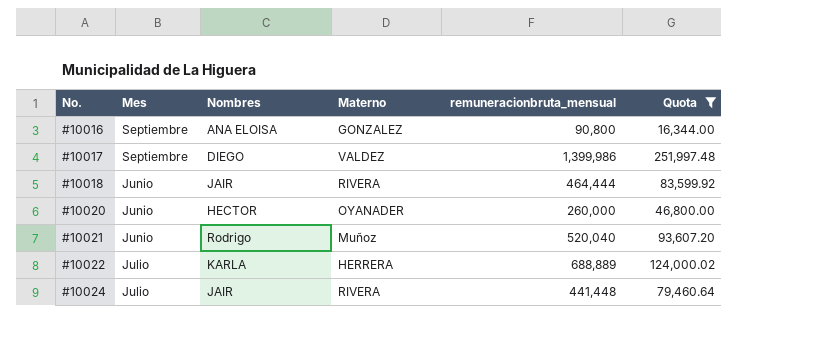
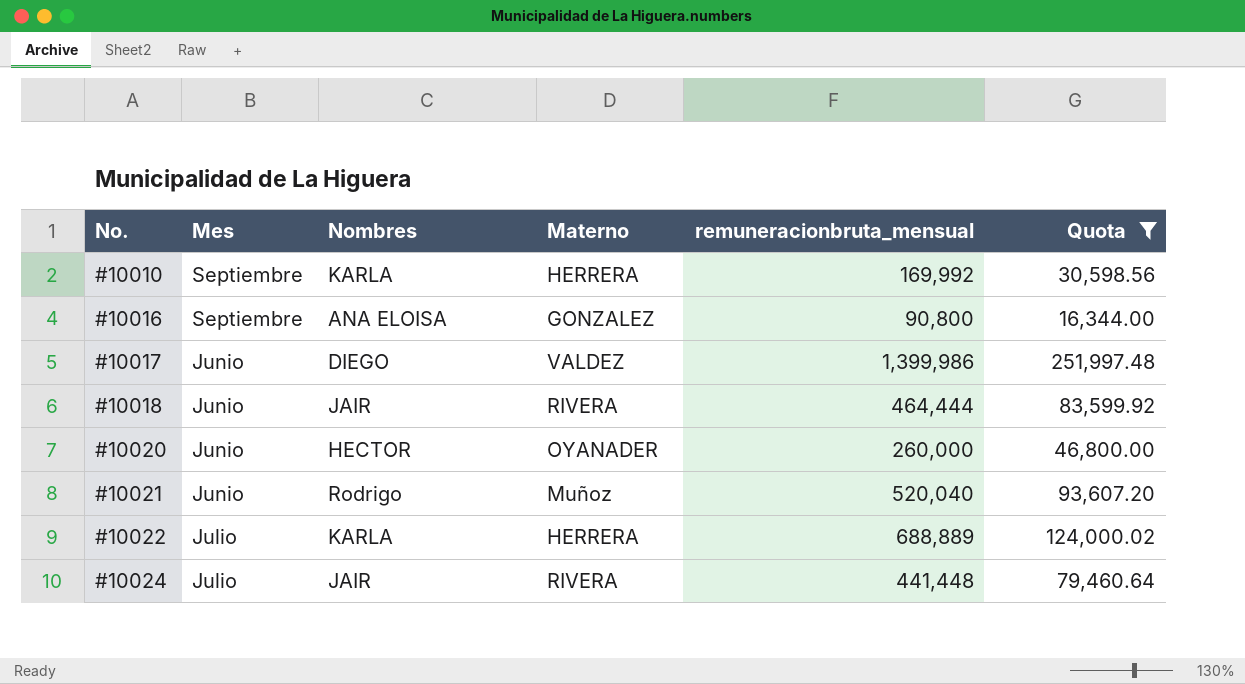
row #10010: none -> Septiembre | KARLA | HERRERA | 169,992 | 30,598.56
#10017 | Mes: Septiembre -> Junio

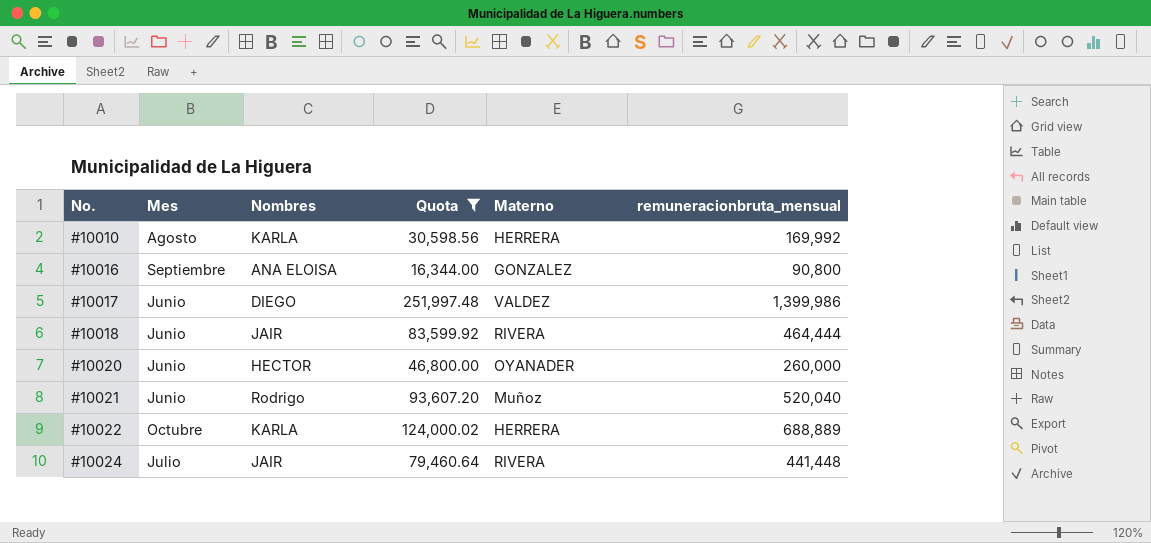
column Quota | position: 6 -> 4
#10010 | Mes: Septiembre -> Agosto
#10022 | Mes: Julio -> Octubre

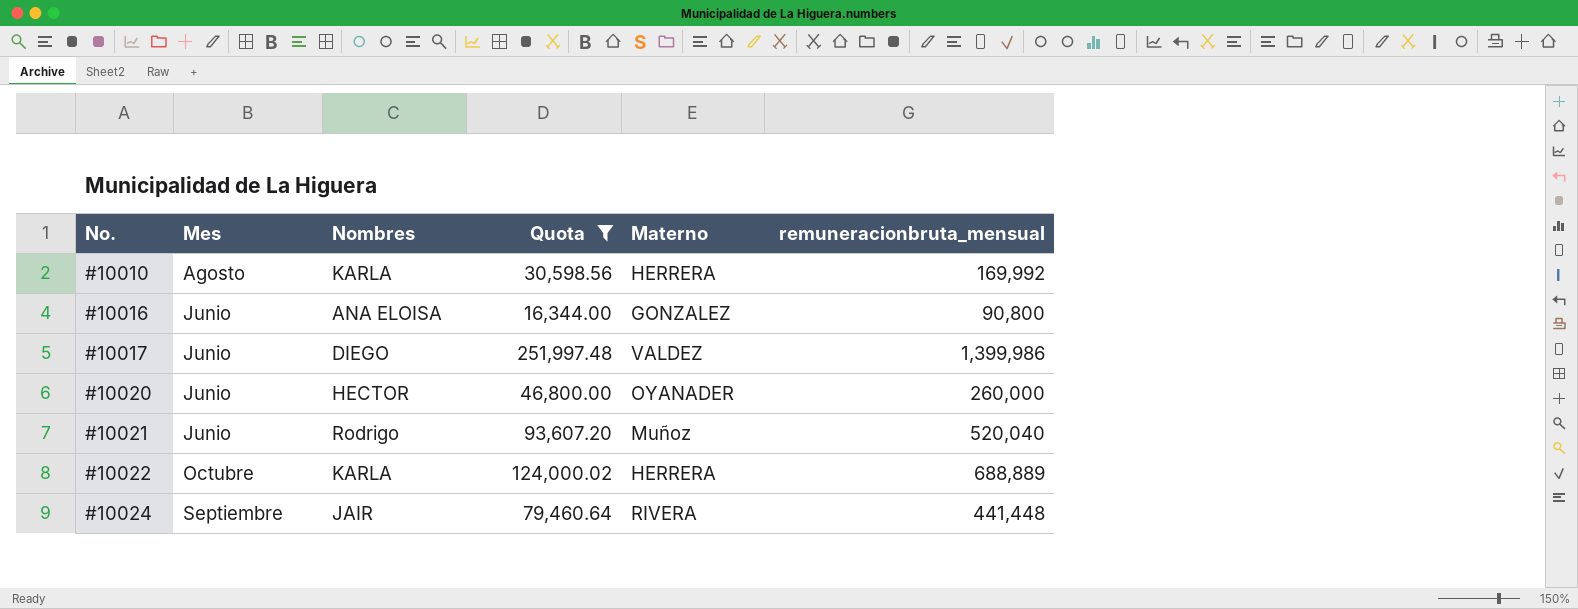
row #10018: Junio | JAIR | 83,599.92 | RIVERA | 464,444 -> none
#10016 | Mes: Septiembre -> Junio
#10024 | Mes: Julio -> Septiembre

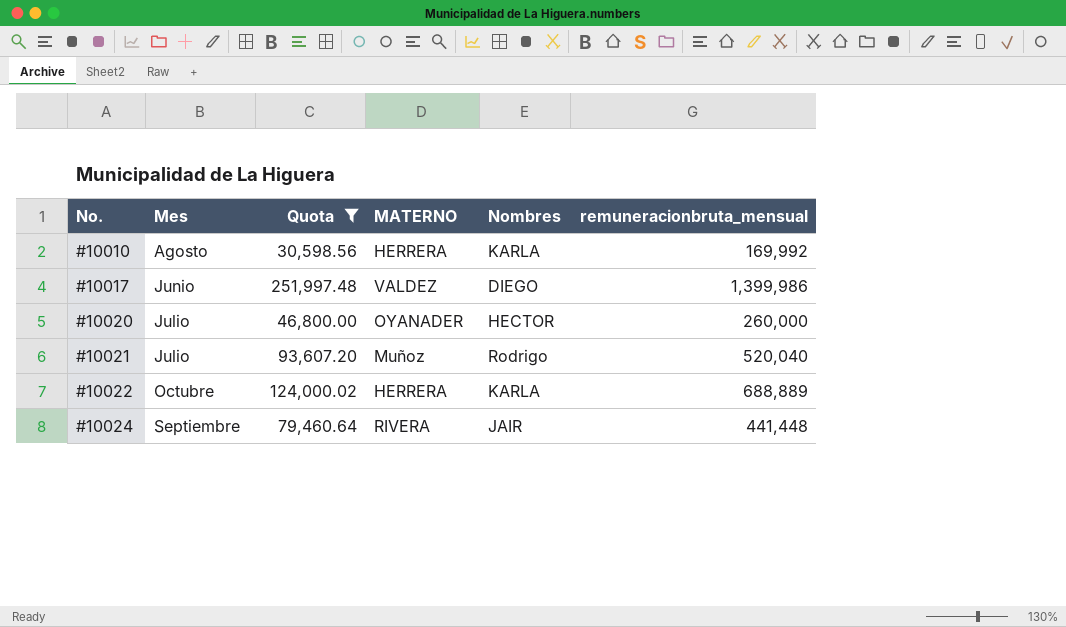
column name: Materno -> MATERNO
column Nombres | position: 3 -> 5
row #10016: Junio | ANA ELOISA | 16,344.00 | GONZALEZ | 90,800 -> none
#10020 | Mes: Junio -> Julio
#10021 | Mes: Junio -> Julio

